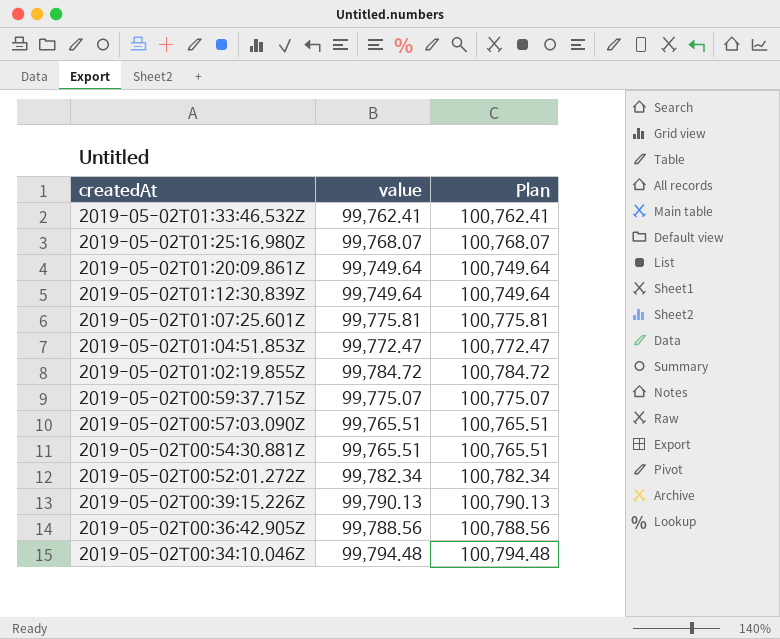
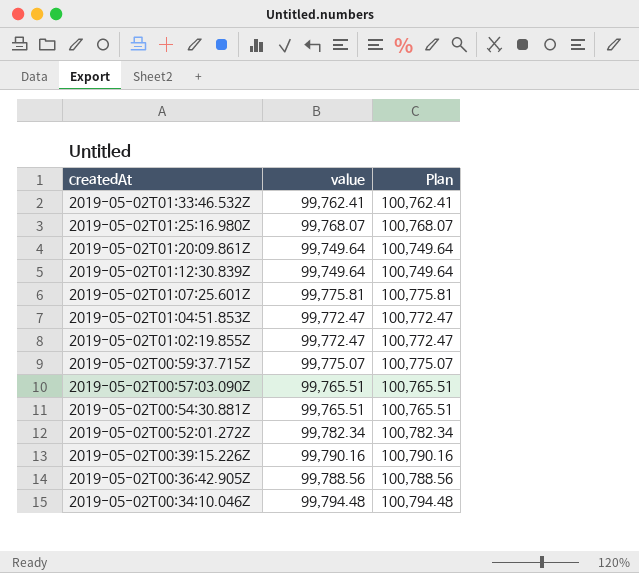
2019-05-02T01:02:19.855Z | value: 99,784.72 -> 99,772.47
2019-05-02T01:02:19.855Z | Plan: 100,784.72 -> 100,772.47
2019-05-02T00:39:15.226Z | value: 99,790.13 -> 99,790.16
2019-05-02T00:39:15.226Z | Plan: 100,790.13 -> 100,790.16

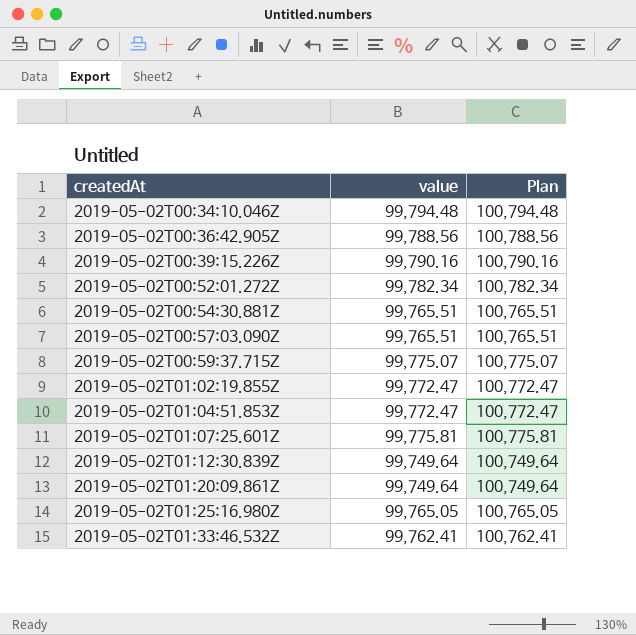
row order: createdAt descending -> createdAt ascending
2019-05-02T01:25:16.980Z | value: 99,768.07 -> 99,765.05
2019-05-02T01:25:16.980Z | Plan: 100,768.07 -> 100,765.05

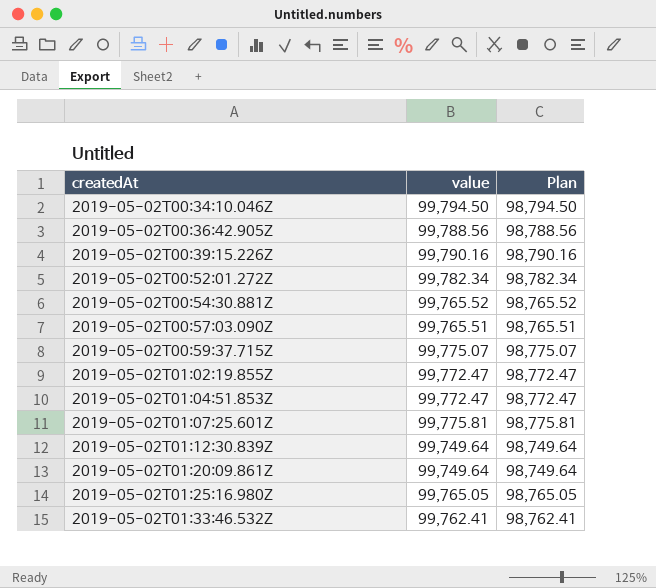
column Plan | formula: [value] + 1000 -> [value] - 1000
2019-05-02T00:34:10.046Z | value: 99,794.48 -> 99,794.50
2019-05-02T00:54:30.881Z | value: 99,765.51 -> 99,765.52

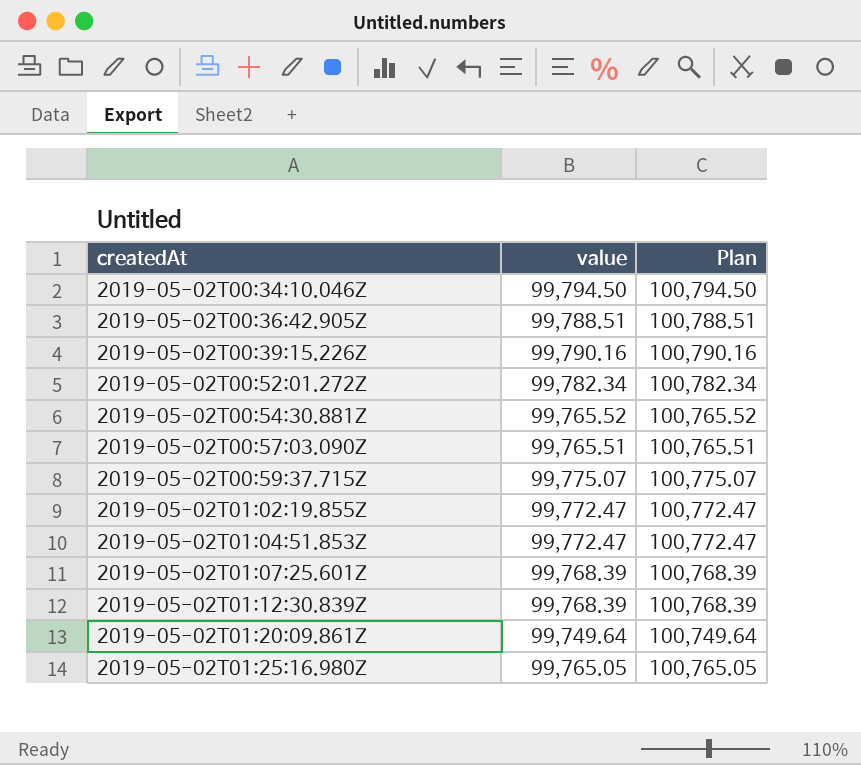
column Plan | formula: [value] - 1000 -> [value] + 1000
row 2019-05-02T01:33:46.532Z: 99,762.41 | 98,762.41 -> none
2019-05-02T00:36:42.905Z | value: 99,788.56 -> 99,788.51
2019-05-02T01:07:25.601Z | value: 99,775.81 -> 99,768.39
2019-05-02T01:12:30.839Z | value: 99,749.64 -> 99,768.39

